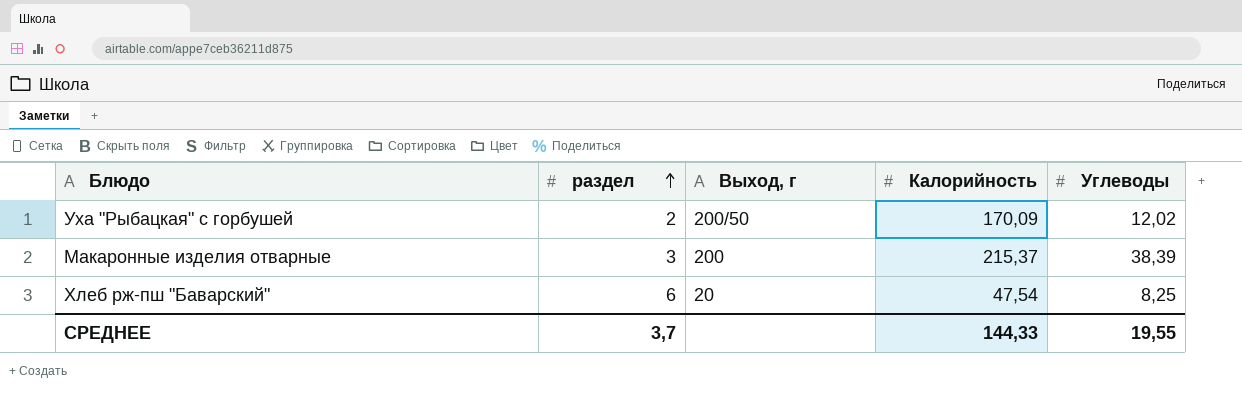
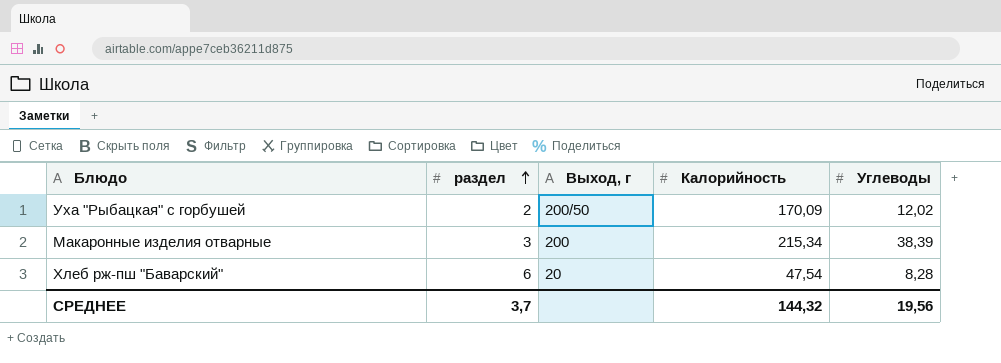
Макаронные изделия отварные | Калорийность: 215,37 -> 215,34
Хлеб рж-пш "Баварский" | Углеводы: 8,25 -> 8,28
СРЕДНЕЕ | Калорийность: 144,33 -> 144,32
СРЕДНЕЕ | Углеводы: 19,55 -> 19,56

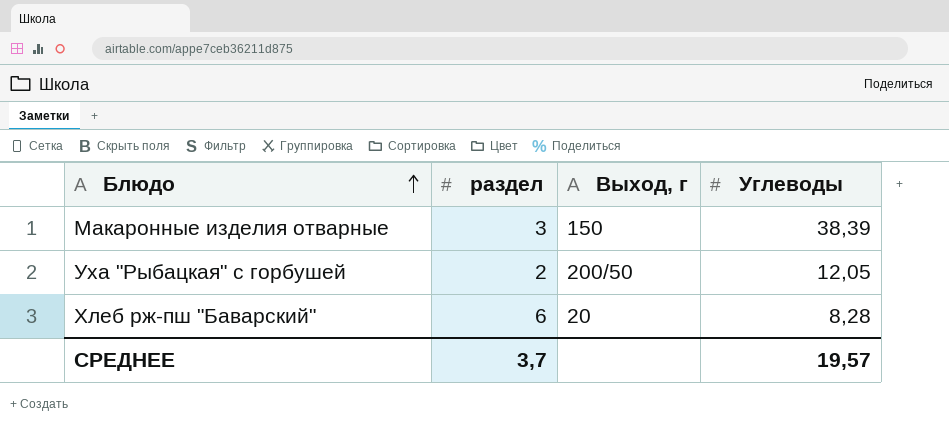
row order: раздел ascending -> Блюдо ascending
column Калорийность | position: 4 -> none
Макаронные изделия отварные | Выход, г: 200 -> 150
Уха "Рыбацкая" с горбушей | Углеводы: 12,02 -> 12,05
СРЕДНЕЕ | Углеводы: 19,56 -> 19,57

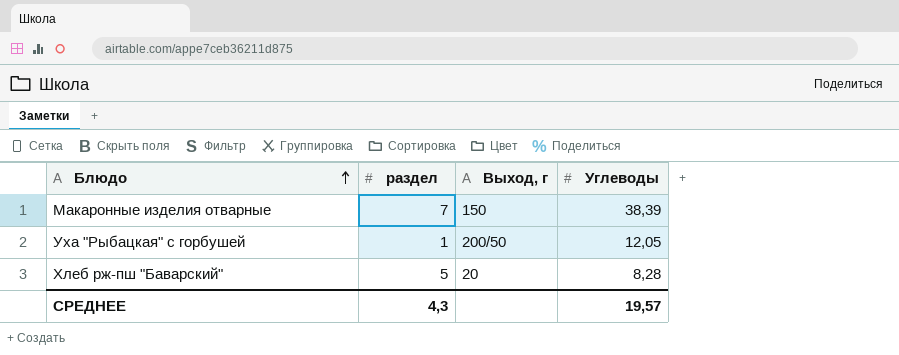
Макаронные изделия отварные | раздел: 3 -> 7
Уха "Рыбацкая" с горбушей | раздел: 2 -> 1
Хлеб рж-пш "Баварский" | раздел: 6 -> 5
СРЕДНЕЕ | раздел: 3,7 -> 4,3

